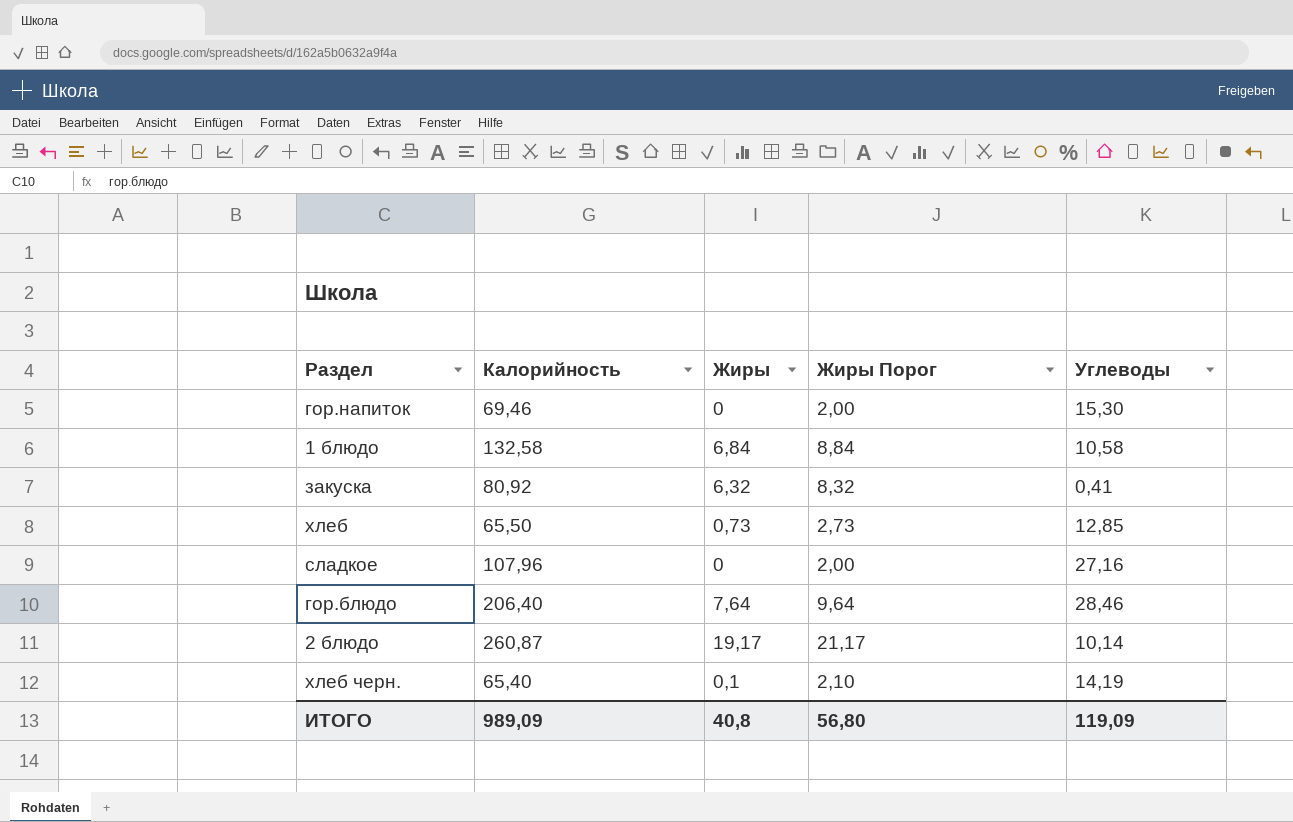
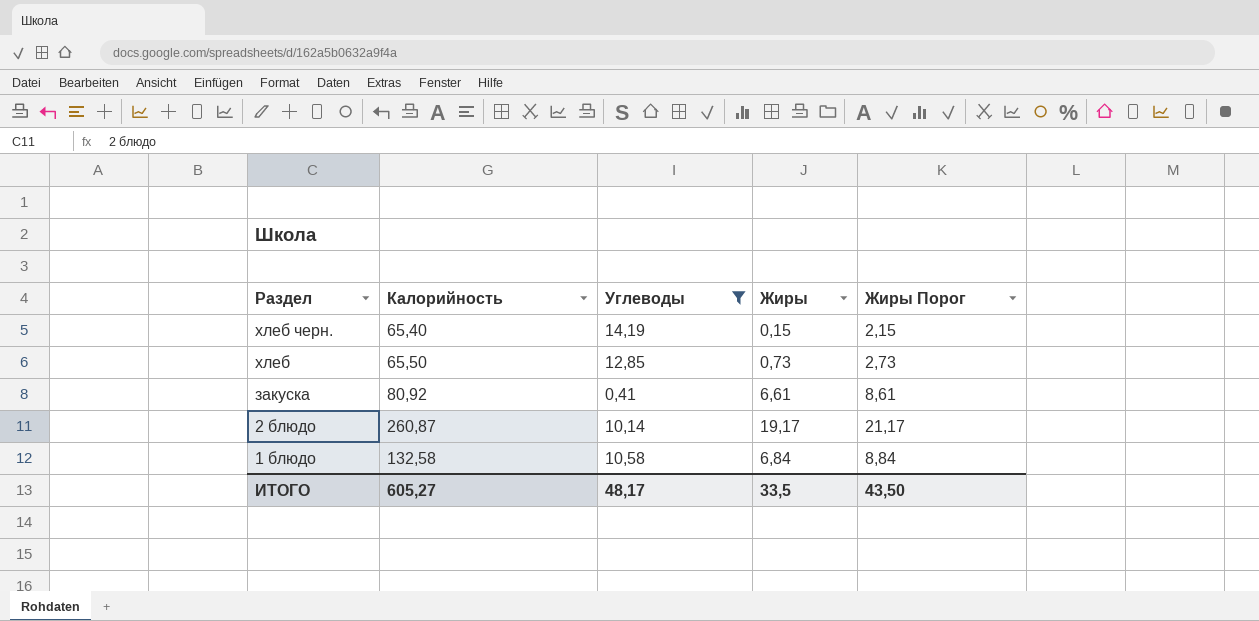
filter: none -> Углеводы <= 14,19
row order: none -> Раздел descending
column Углеводы | position: 5 -> 3
хлеб черн. | Жиры: 0,1 -> 0,15
хлеб черн. | Жиры Порог: 2,10 -> 2,15
закуска | Жиры: 6,32 -> 6,61
закуска | Жиры Порог: 8,32 -> 8,61
ИТОГО | Калорийность: 989,09 -> 605,27
ИТОГО | Углеводы: 119,09 -> 48,17
ИТОГО | Жиры: 40,8 -> 33,5
ИТОГО | Жиры Порог: 56,80 -> 43,50

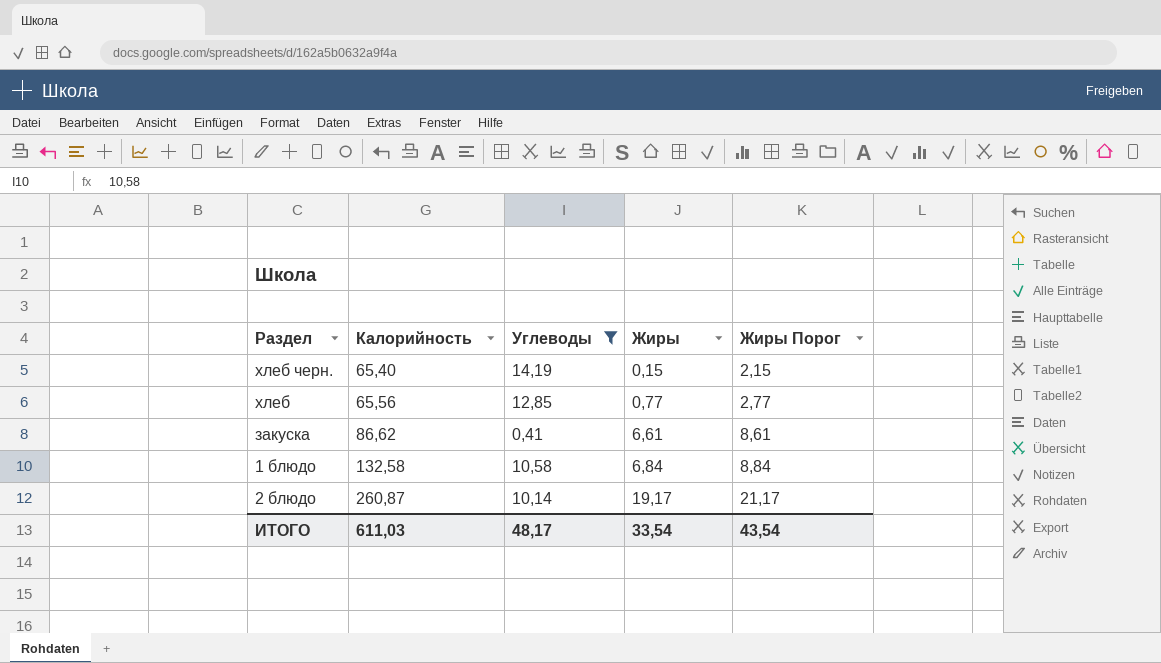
row order: Раздел descending -> Калорийность ascending
хлеб | Калорийность: 65,50 -> 65,56
хлеб | Жиры: 0,73 -> 0,77
хлеб | Жиры Порог: 2,73 -> 2,77
закуска | Калорийность: 80,92 -> 86,62
ИТОГО | Калорийность: 605,27 -> 611,03
ИТОГО | Жиры: 33,5 -> 33,54
ИТОГО | Жиры Порог: 43,50 -> 43,54

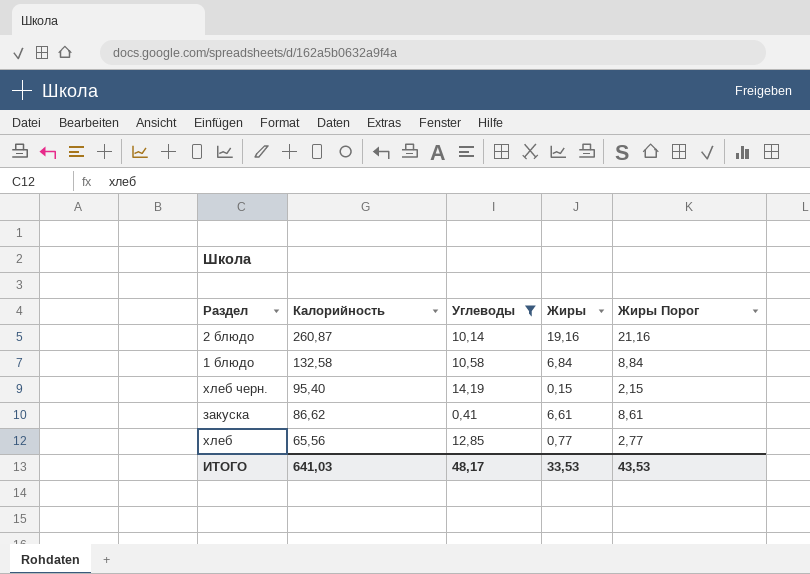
row order: Калорийность ascending -> Калорийность descending
2 блюдо | Жиры: 19,17 -> 19,16
2 блюдо | Жиры Порог: 21,17 -> 21,16
хлеб черн. | Калорийность: 65,40 -> 95,40
ИТОГО | Калорийность: 611,03 -> 641,03
ИТОГО | Жиры: 33,54 -> 33,53
ИТОГО | Жиры Порог: 43,54 -> 43,53

